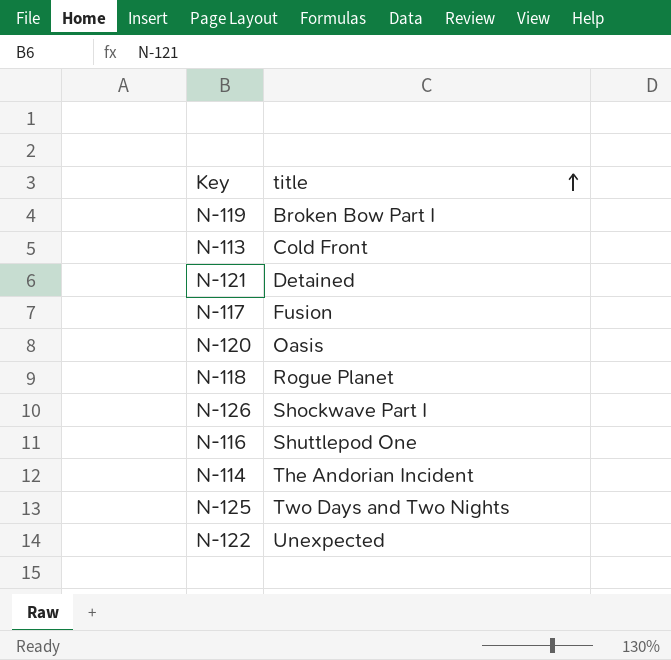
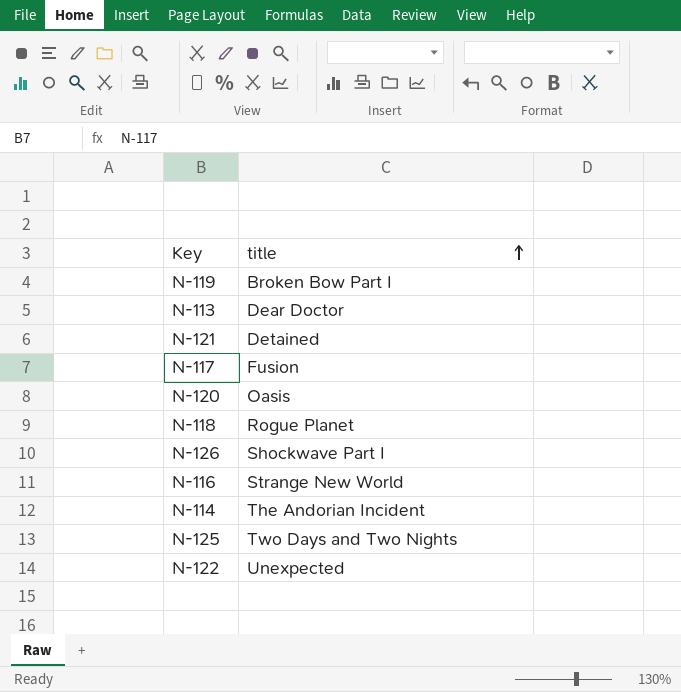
N-113 | title: Cold Front -> Dear Doctor
N-116 | title: Shuttlepod One -> Strange New World

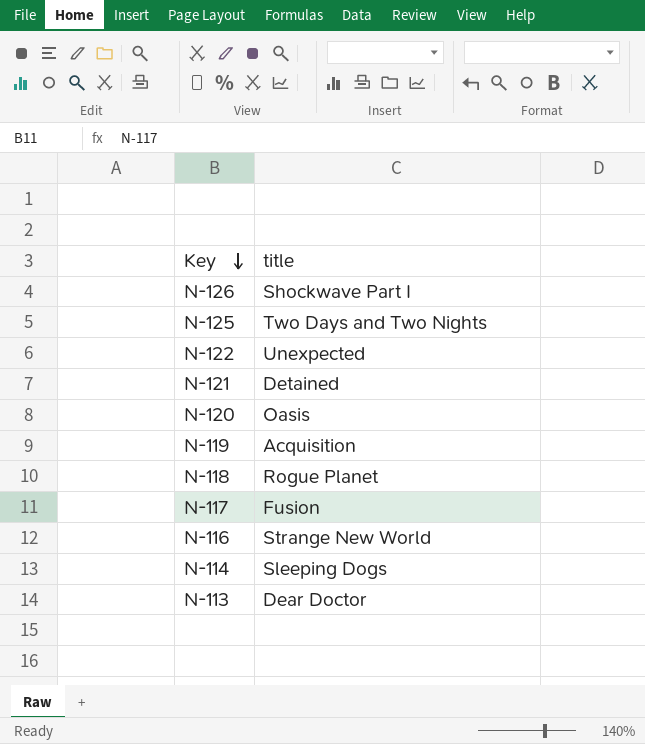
row order: title ascending -> Key descending
N-119 | title: Broken Bow Part I -> Acquisition
N-114 | title: The Andorian Incident -> Sleeping Dogs

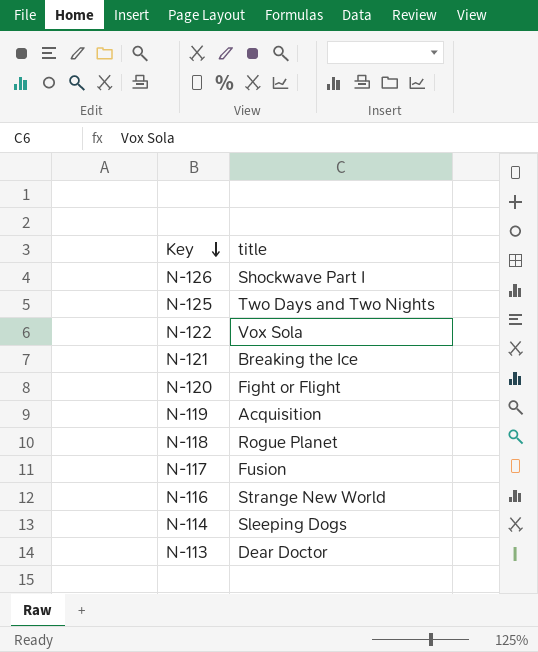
N-122 | title: Unexpected -> Vox Sola
N-121 | title: Detained -> Breaking the Ice
N-120 | title: Oasis -> Fight or Flight

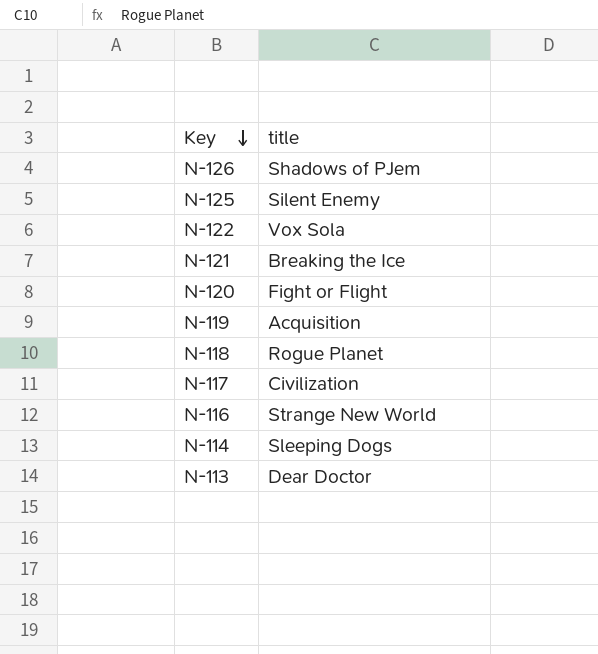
N-126 | title: Shockwave Part I -> Shadows of PJem
N-125 | title: Two Days and Two Nights -> Silent Enemy
N-117 | title: Fusion -> Civilization

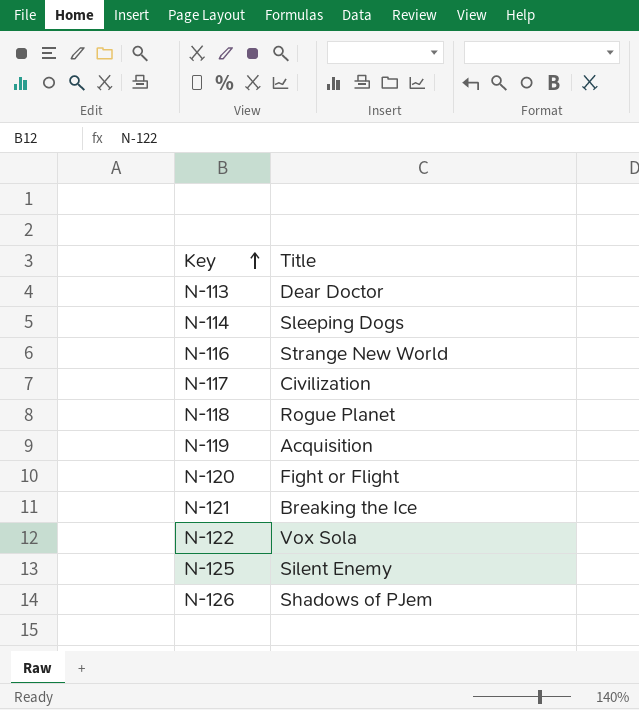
row order: Key descending -> Key ascending
column name: title -> Title

